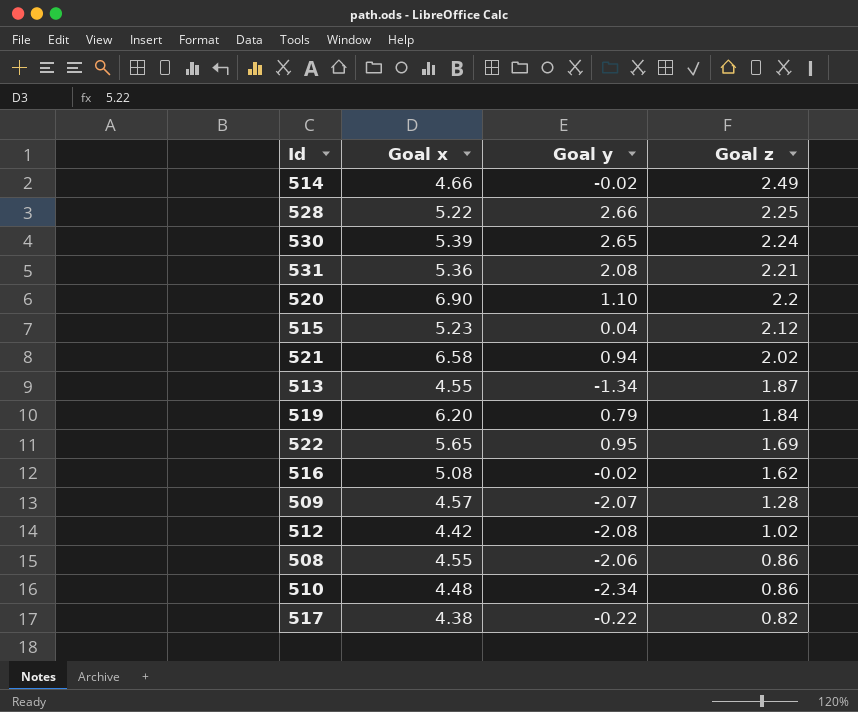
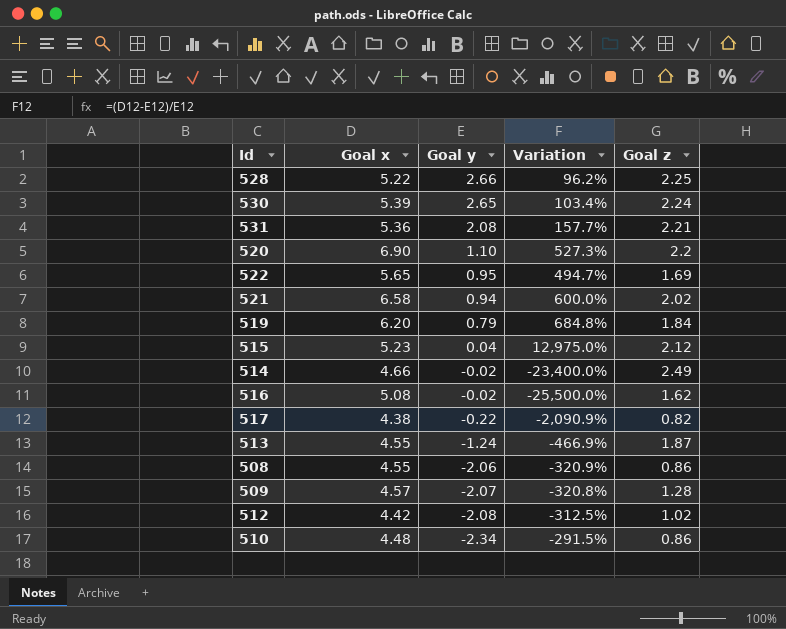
row order: Goal z descending -> Goal y descending
column Variation | formula: none -> ([Goal x] - [Goal y]) / [Goal y]
513 | Goal y: -1.34 -> -1.24

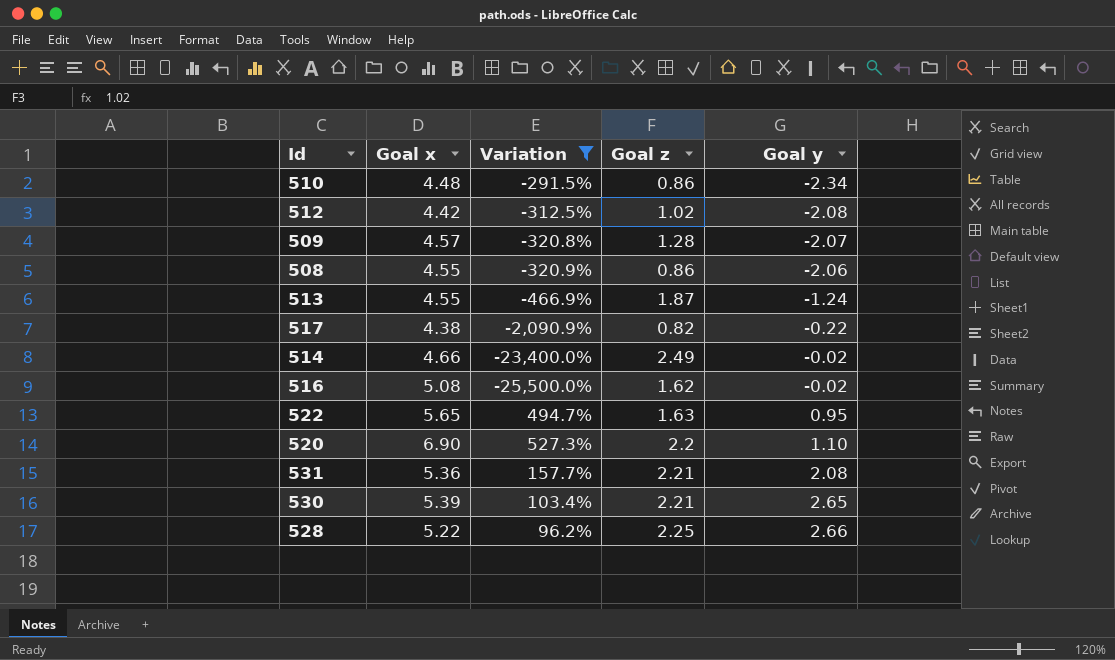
filter: none -> Variation <= 527.3%
row order: Goal y descending -> Goal y ascending
column Goal y | position: 3 -> 5
522 | Goal z: 1.69 -> 1.63
530 | Goal z: 2.24 -> 2.21

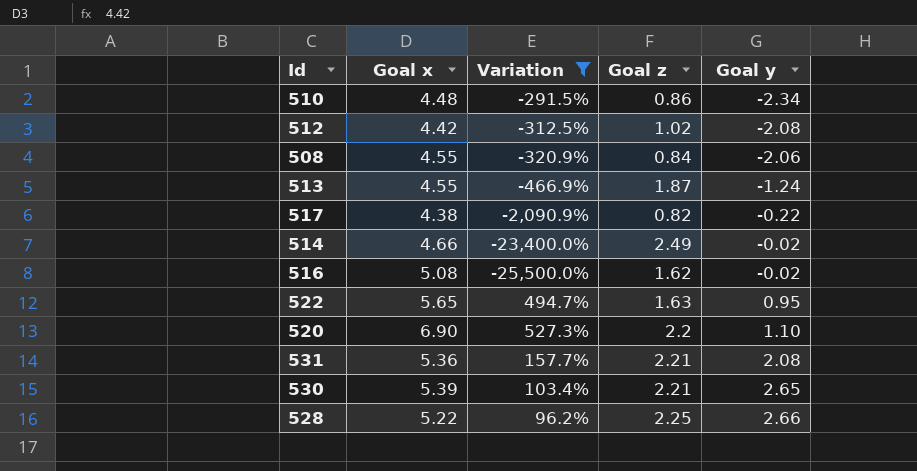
row 509: 4.57 | -320.8% | 1.28 | -2.07 -> none
508 | Goal z: 0.86 -> 0.84

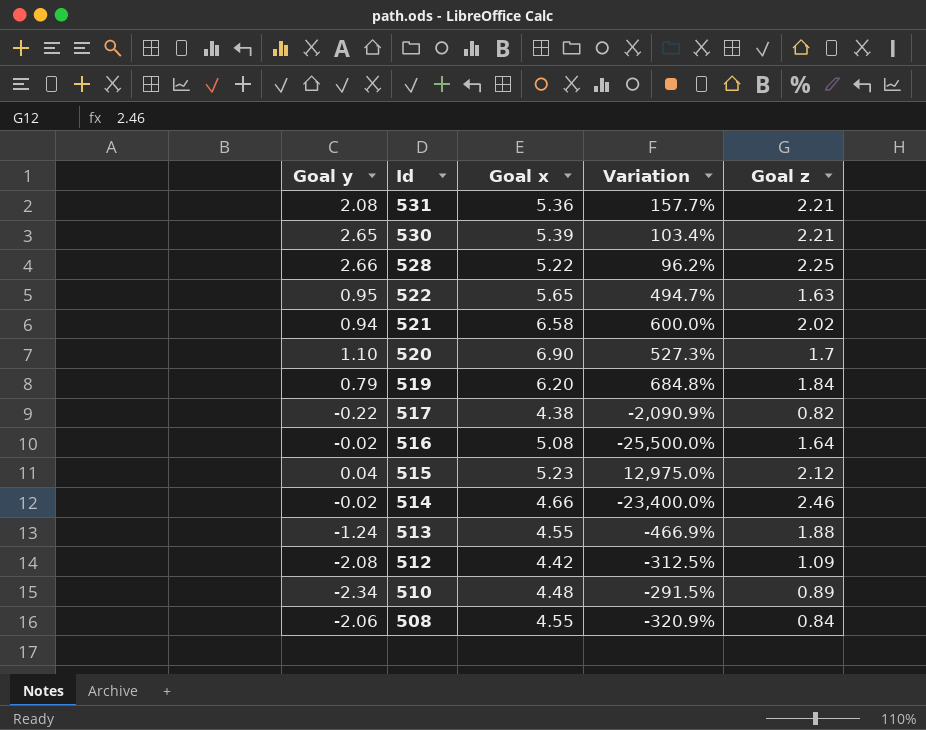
filter: Variation <= 527.3% -> none
row order: Goal y ascending -> Id descending
column Goal y | position: 5 -> 1
520 | Goal z: 2.2 -> 1.7
516 | Goal z: 1.62 -> 1.64
514 | Goal z: 2.49 -> 2.46
513 | Goal z: 1.87 -> 1.88
512 | Goal z: 1.02 -> 1.09
510 | Goal z: 0.86 -> 0.89

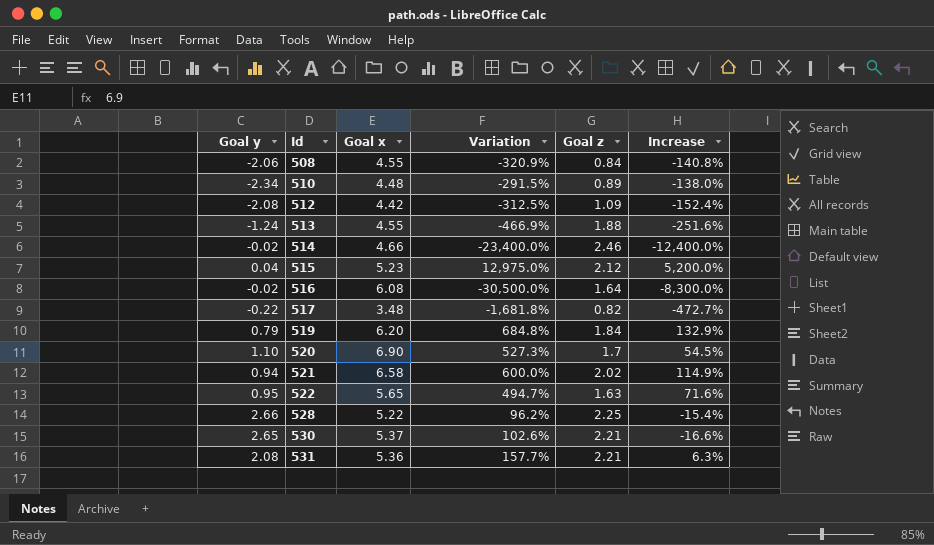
row order: Id descending -> Id ascending
column Increase | formula: none -> ([Goal z] - [Goal y]) / [Goal y]
516 | Goal x: 5.08 -> 6.08
516 | Variation: -25,500.0% -> -30,500.0%
517 | Goal x: 4.38 -> 3.48
517 | Variation: -2,090.9% -> -1,681.8%
530 | Goal x: 5.39 -> 5.37
530 | Variation: 103.4% -> 102.6%

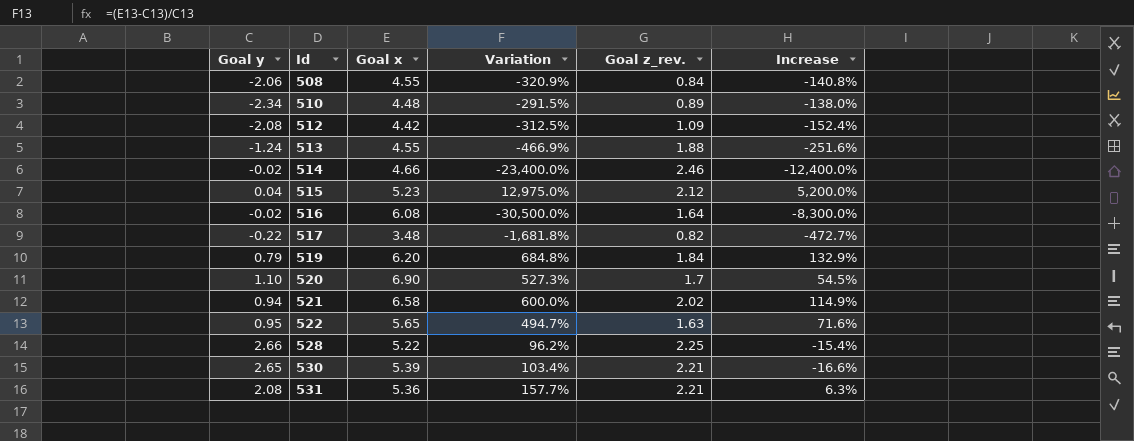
column name: Goal z -> Goal z_rev.
530 | Goal x: 5.37 -> 5.39
530 | Variation: 102.6% -> 103.4%

